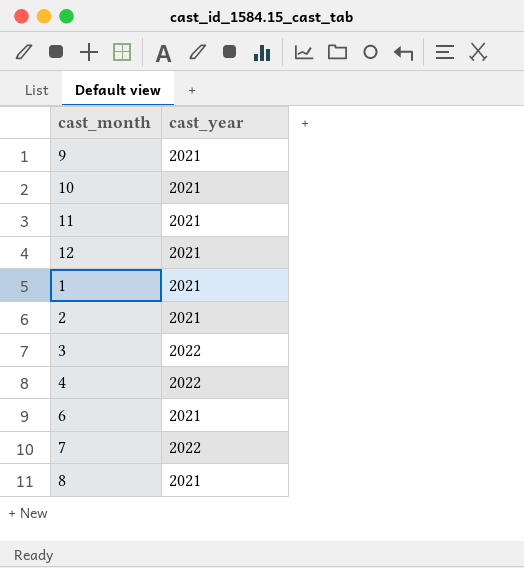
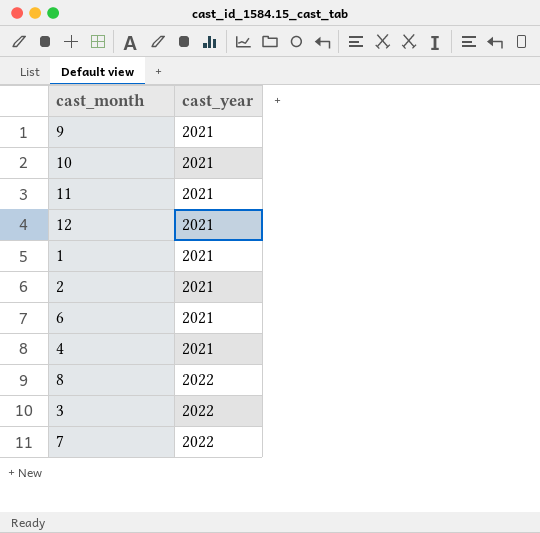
row order: none -> cast_year ascending
4 | cast_year: 2022 -> 2021
8 | cast_year: 2021 -> 2022

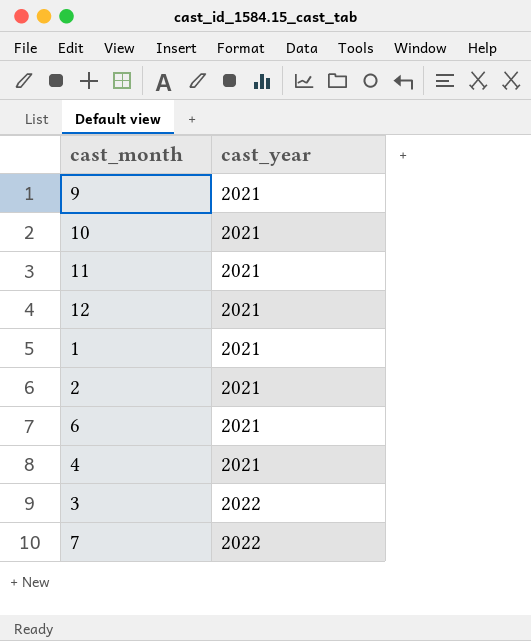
row 8: 2022 -> none

